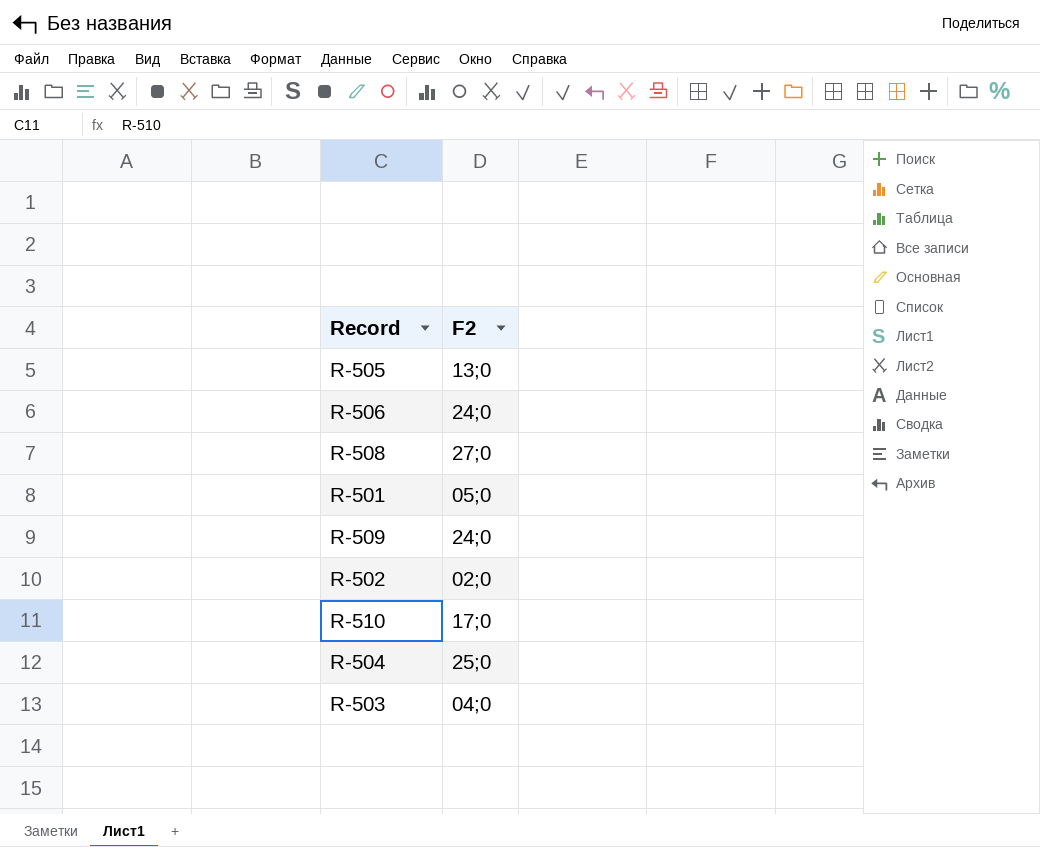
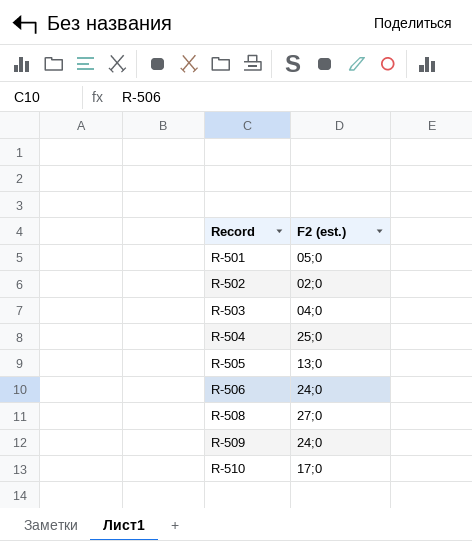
row order: none -> Record ascending
column name: F2 -> F2 (est.)

